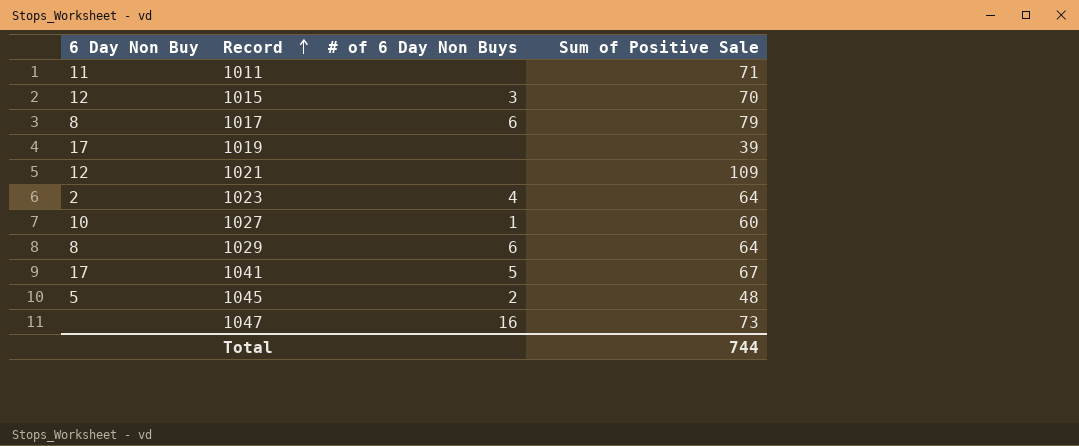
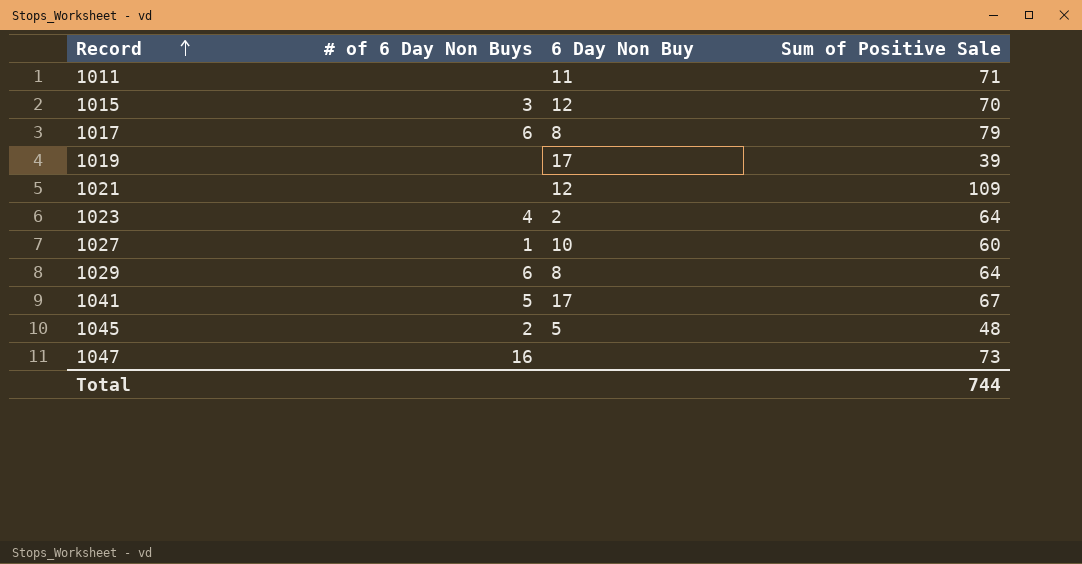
column 6 Day Non Buy | position: 1 -> 3

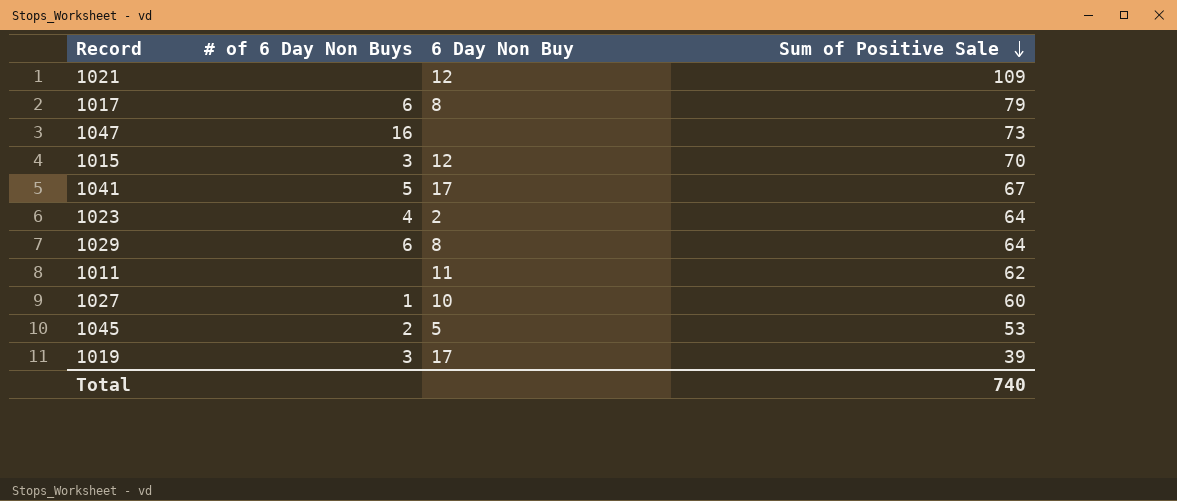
row order: Record ascending -> Sum of Positive Sale descending
1011 | Sum of Positive Sale: 71 -> 62
1045 | Sum of Positive Sale: 48 -> 53
1019 | # of 6 Day Non Buys: none -> 3
Total | Sum of Positive Sale: 744 -> 740

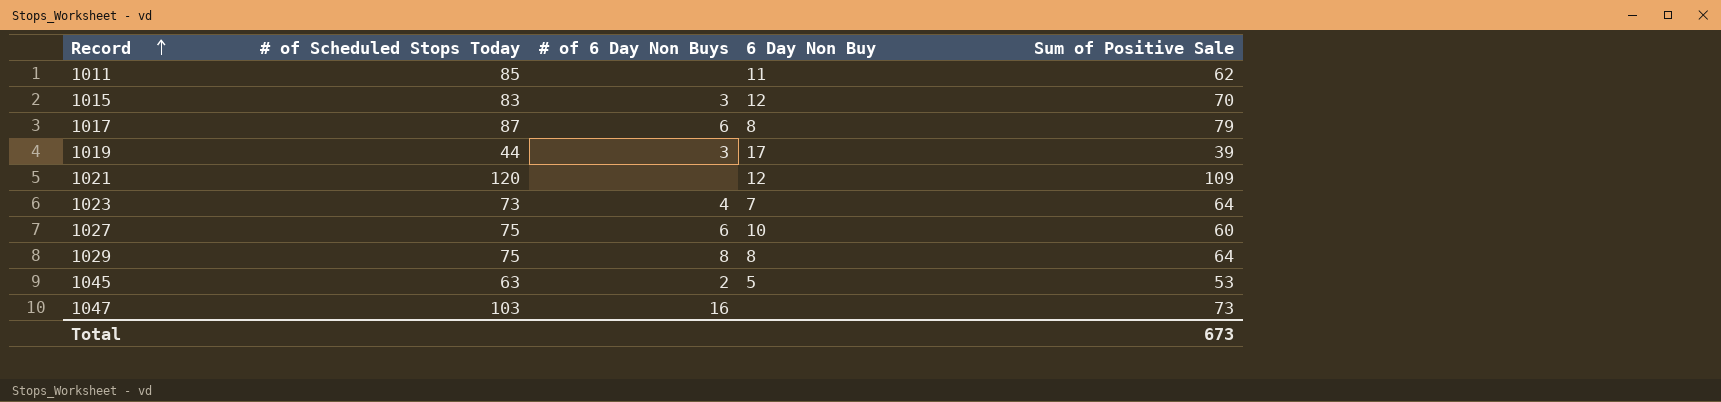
row order: Sum of Positive Sale descending -> Record ascending
column # of Scheduled Stops Today | position: none -> 2
row 1041: 5 | 17 | 67 -> none
1023 | 6 Day Non Buy: 2 -> 7
1027 | # of 6 Day Non Buys: 1 -> 6
1029 | # of 6 Day Non Buys: 6 -> 8
Total | Sum of Positive Sale: 740 -> 673

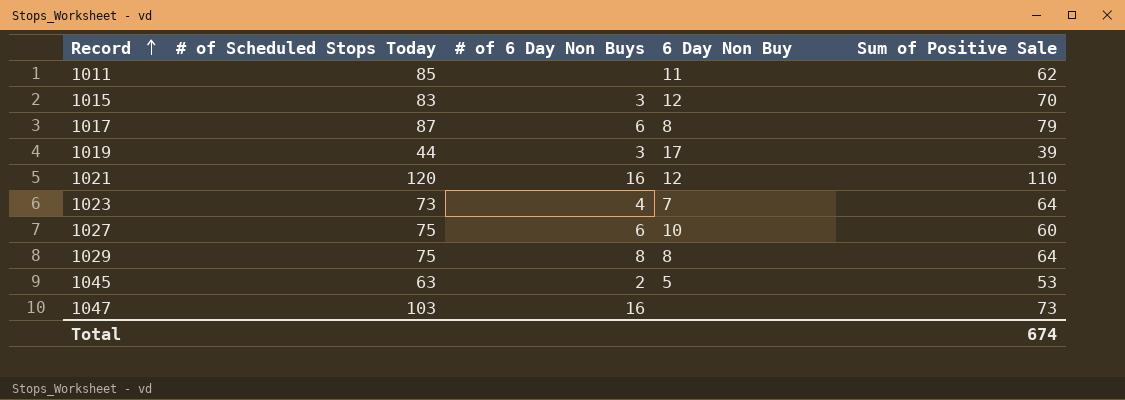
1021 | # of 6 Day Non Buys: none -> 16
1021 | Sum of Positive Sale: 109 -> 110
Total | Sum of Positive Sale: 673 -> 674

